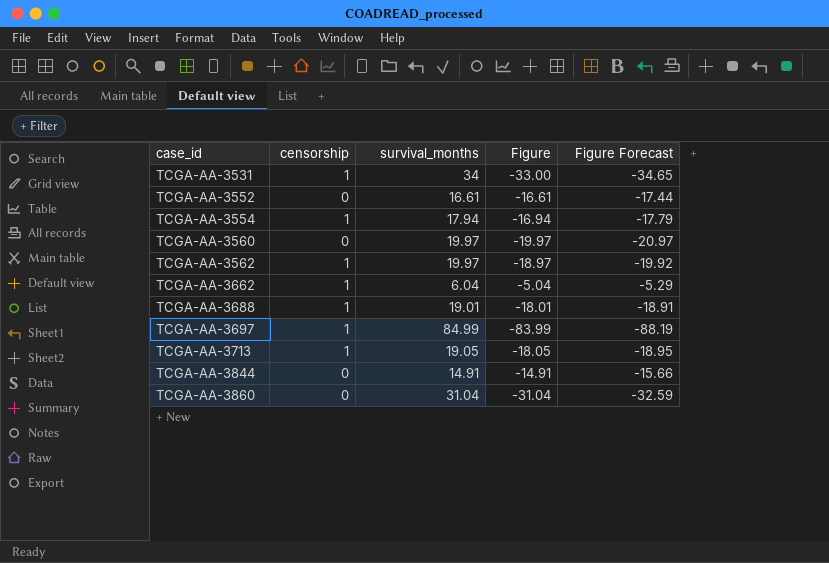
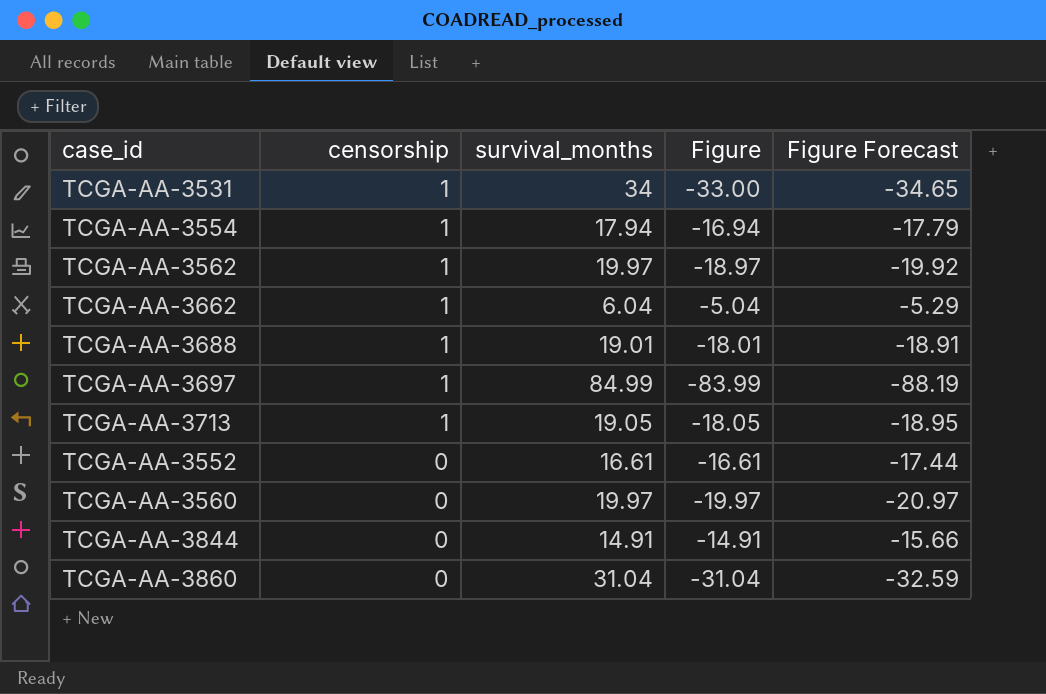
row order: case_id ascending -> censorship descending

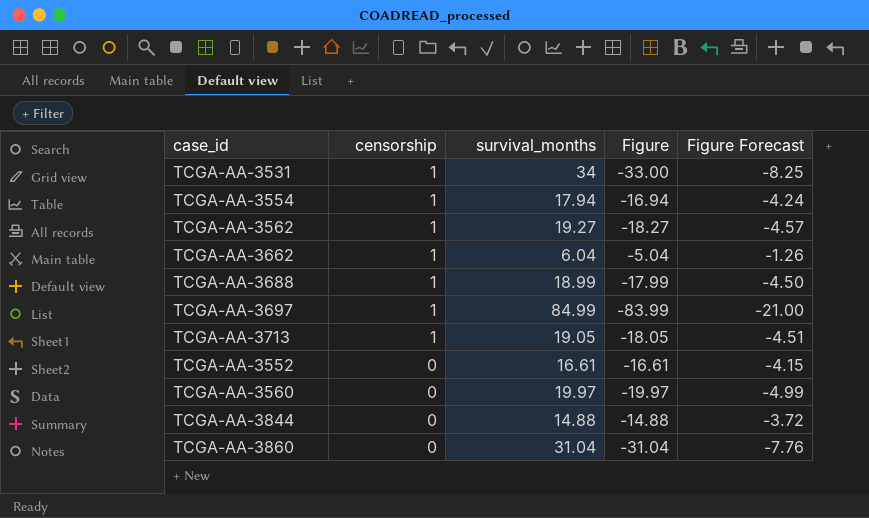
column Figure Forecast | formula: [Figure] * 1.05 -> [Figure] * 0.25
TCGA-AA-3562 | survival_months: 19.97 -> 19.27
TCGA-AA-3562 | Figure: -18.97 -> -18.27
TCGA-AA-3688 | survival_months: 19.01 -> 18.99
TCGA-AA-3688 | Figure: -18.01 -> -17.99
TCGA-AA-3844 | survival_months: 14.91 -> 14.88
TCGA-AA-3844 | Figure: -14.91 -> -14.88

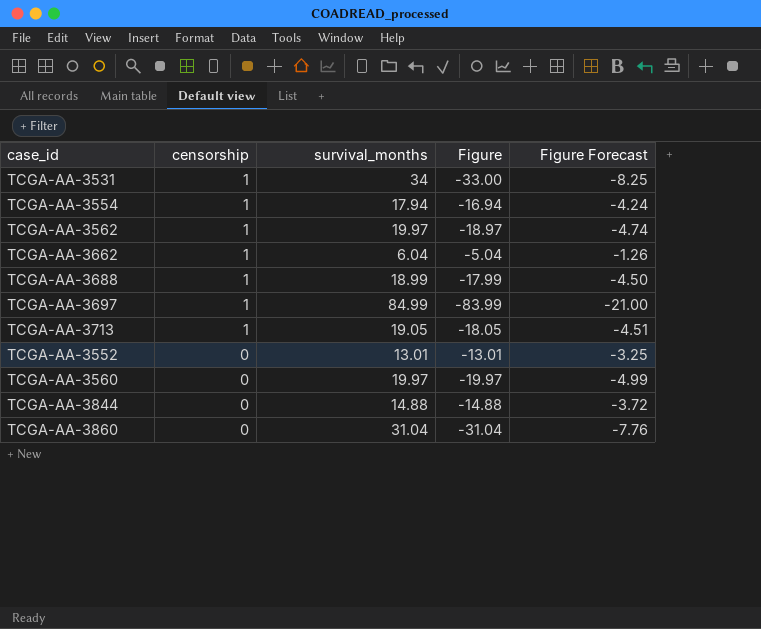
TCGA-AA-3562 | survival_months: 19.27 -> 19.97
TCGA-AA-3562 | Figure: -18.27 -> -18.97
TCGA-AA-3562 | Figure Forecast: -4.57 -> -4.74
TCGA-AA-3552 | survival_months: 16.61 -> 13.01
TCGA-AA-3552 | Figure: -16.61 -> -13.01
TCGA-AA-3552 | Figure Forecast: -4.15 -> -3.25

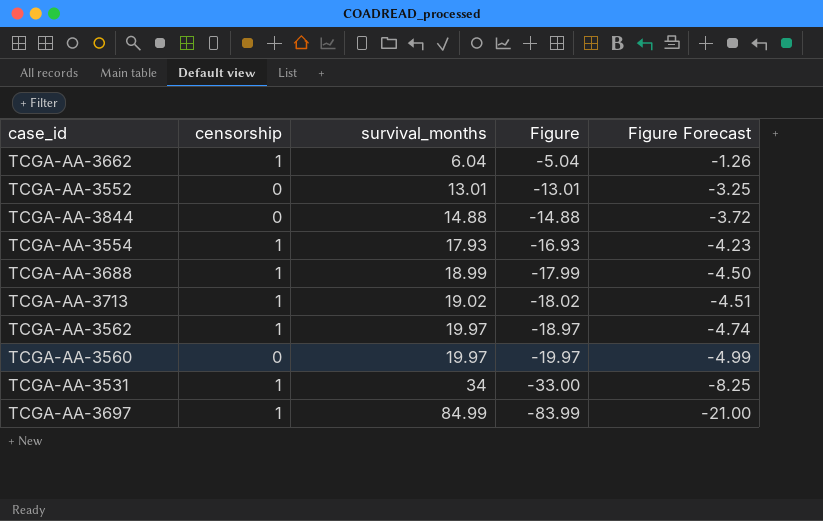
row order: censorship descending -> survival_months ascending
row TCGA-AA-3860: 0 | 31.04 | -31.04 | -7.76 -> none
TCGA-AA-3554 | survival_months: 17.94 -> 17.93
TCGA-AA-3554 | Figure: -16.94 -> -16.93
TCGA-AA-3554 | Figure Forecast: -4.24 -> -4.23
TCGA-AA-3713 | survival_months: 19.05 -> 19.02
TCGA-AA-3713 | Figure: -18.05 -> -18.02

